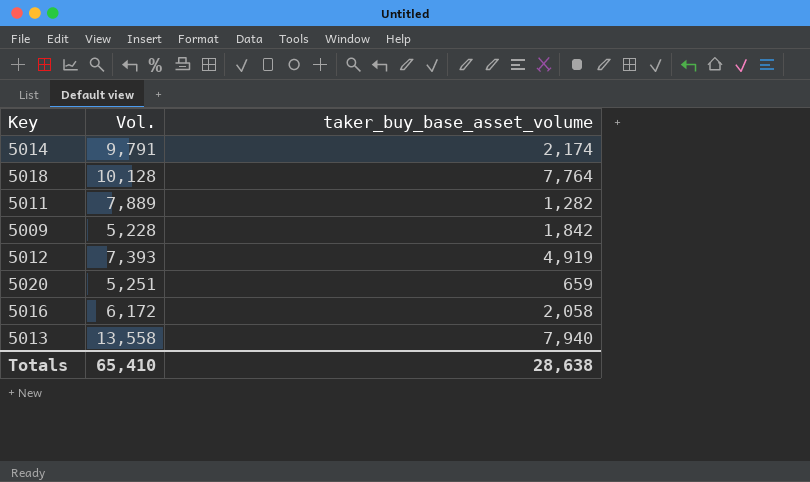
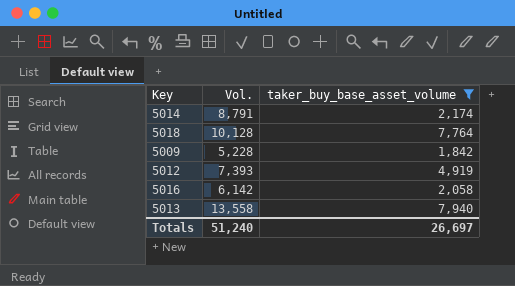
filter: none -> taker_buy_base_asset_volume >= 1,842
5014 | Vol.: 9,791 -> 8,791
5016 | Vol.: 6,172 -> 6,142
Totals | Vol.: 65,410 -> 51,240
Totals | taker_buy_base_asset_volume: 28,638 -> 26,697

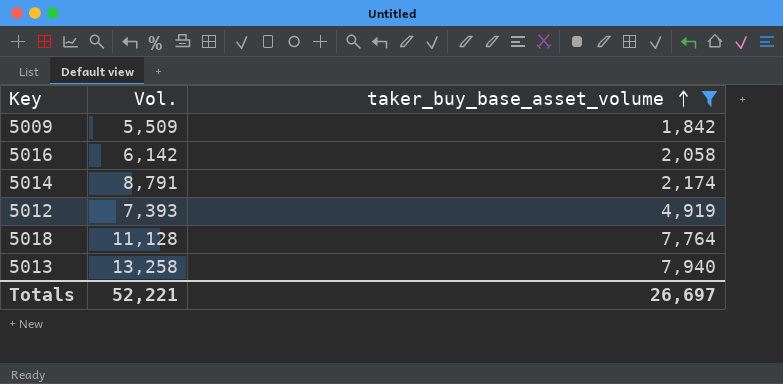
row order: none -> taker_buy_base_asset_volume ascending
5009 | Vol.: 5,228 -> 5,509
5018 | Vol.: 10,128 -> 11,128
5013 | Vol.: 13,558 -> 13,258
Totals | Vol.: 51,240 -> 52,221

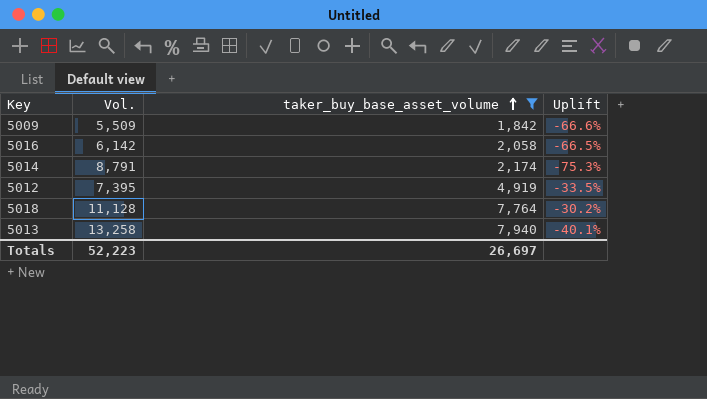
column Uplift | formula: none -> ([taker_buy_base_asset_volume] - [Vol.]) / [Vol.]
5012 | Vol.: 7,393 -> 7,395
Totals | Vol.: 52,221 -> 52,223

